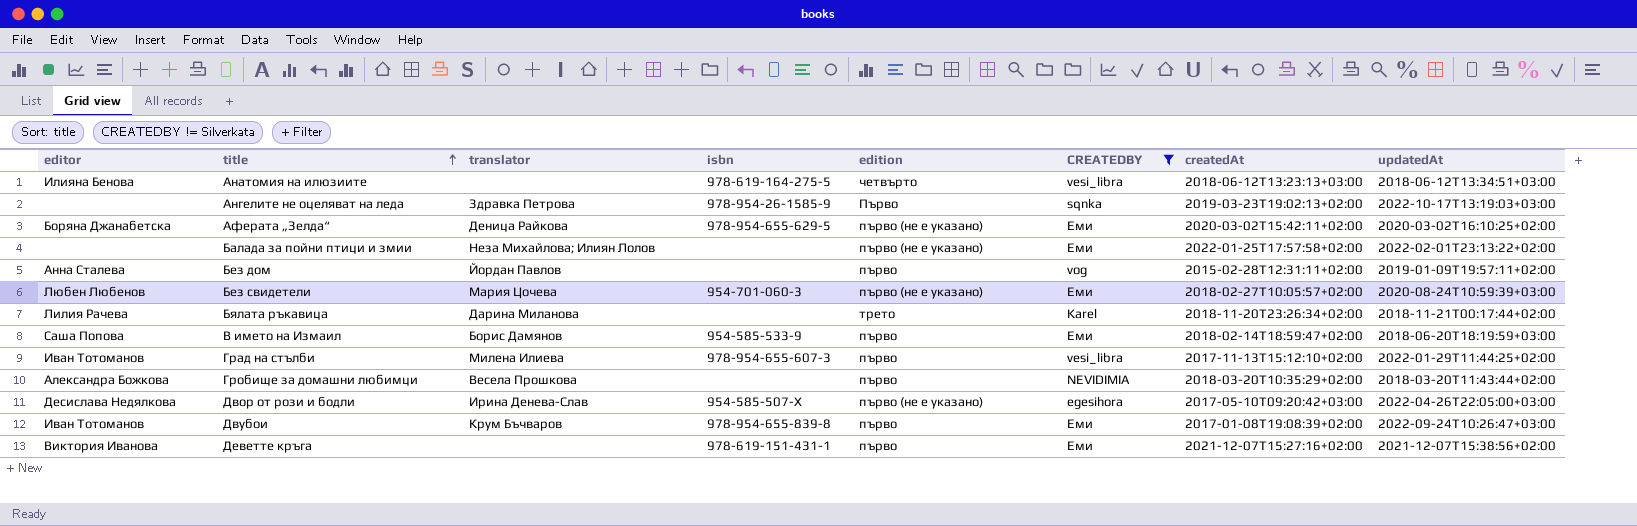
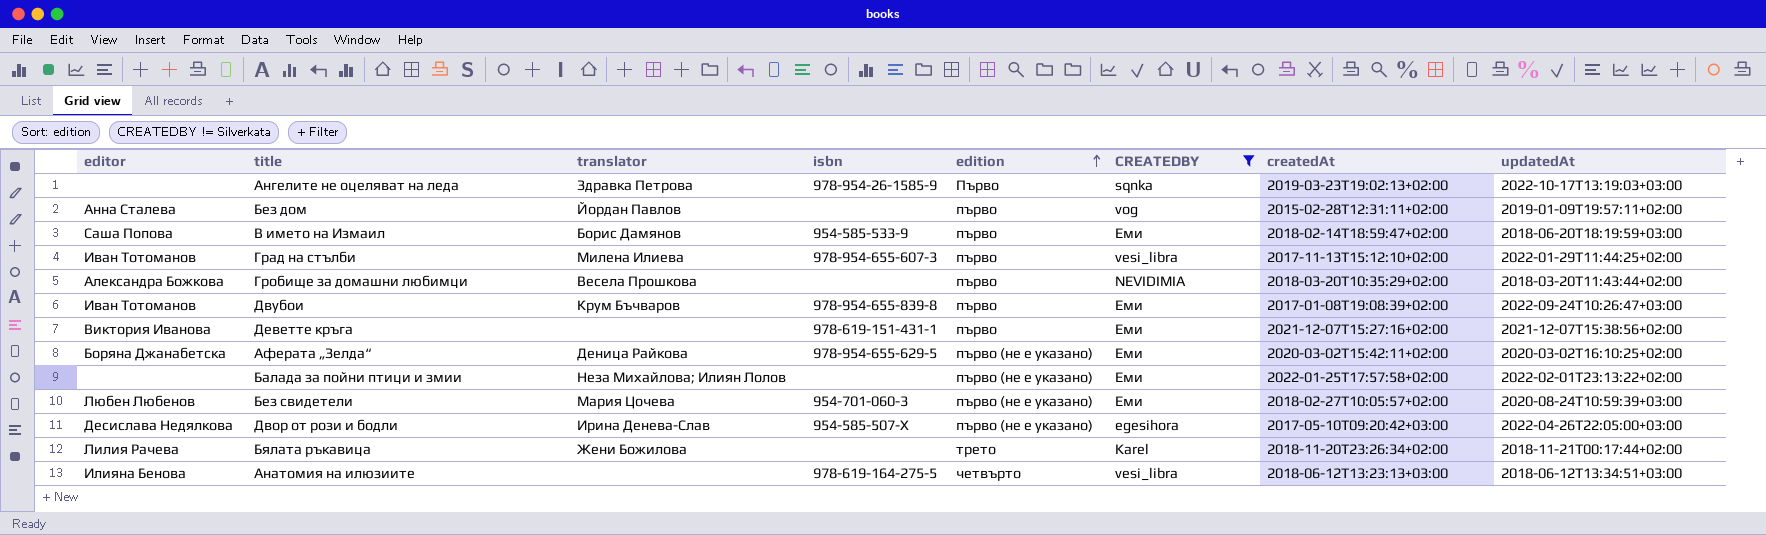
row order: title ascending -> edition ascending
Бялата ръкавица | translator: Дарина Миланова -> Жени Божилова

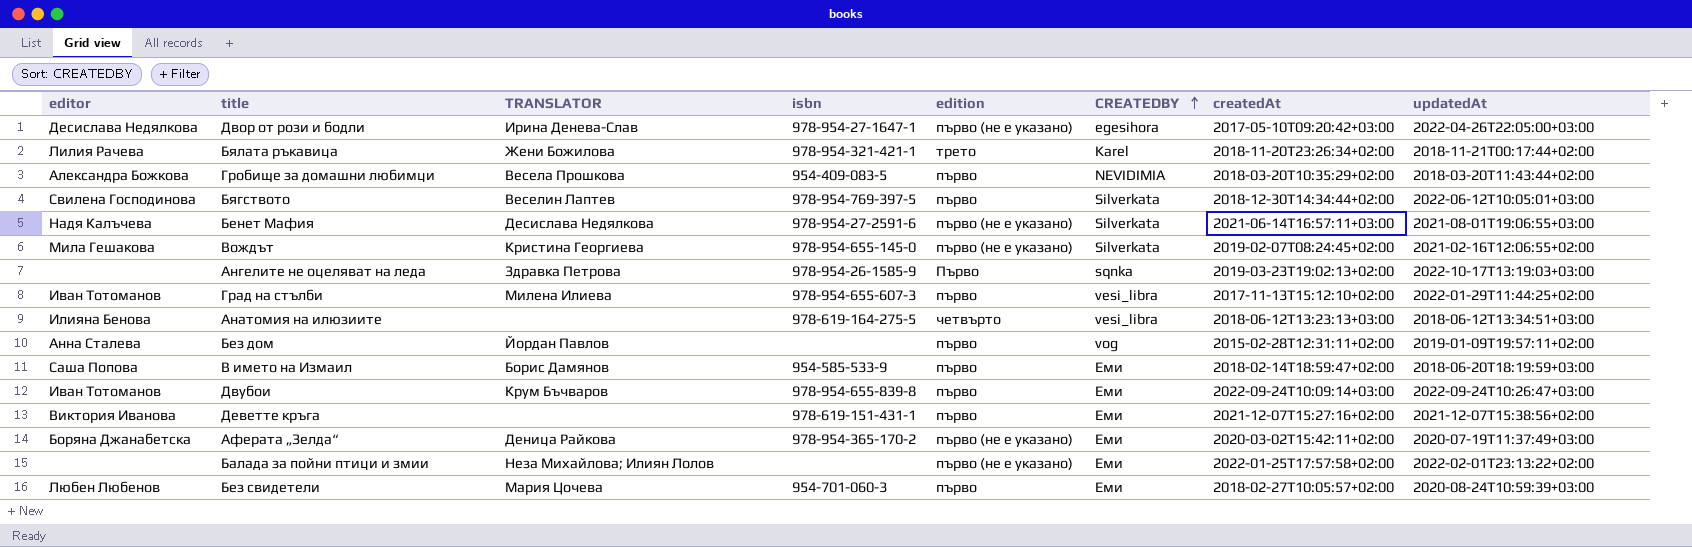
filter: CREATEDBY != Silverkata -> none
row order: edition ascending -> CREATEDBY ascending
column name: translator -> TRANSLATOR
Двор от рози и бодли | isbn: 954-585-507-X -> 978-954-27-1647-1
Бялата ръкавица | isbn: none -> 978-954-321-421-1
Гробище за домашни любимци | isbn: none -> 954-409-083-5
Двубои | createdAt: 2017-01-08T19:08:39+02:00 -> 2022-09-24T10:09:14+03:00
Аферата „Зелда“ | isbn: 978-954-655-629-5 -> 978-954-365-170-2
Аферата „Зелда“ | updatedAt: 2020-03-02T16:10:25+02:00 -> 2020-07-19T11:37:49+03:00
Без свидетели | edition: първо (не е указано) -> първо

